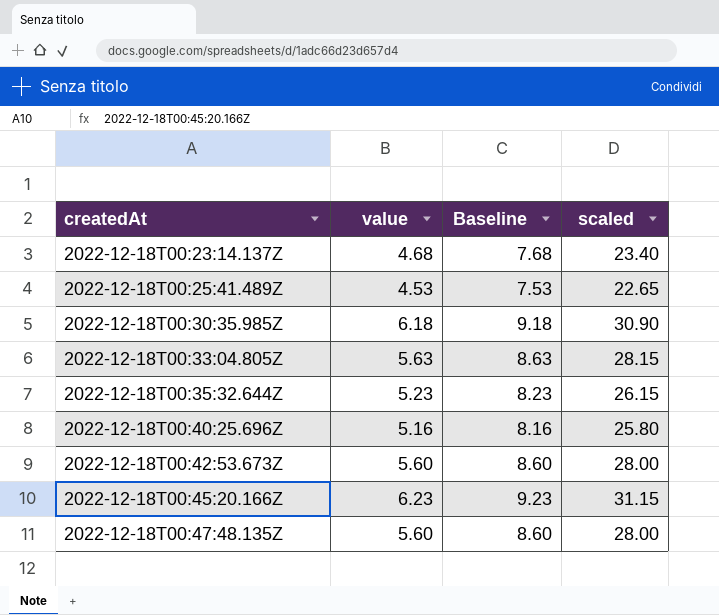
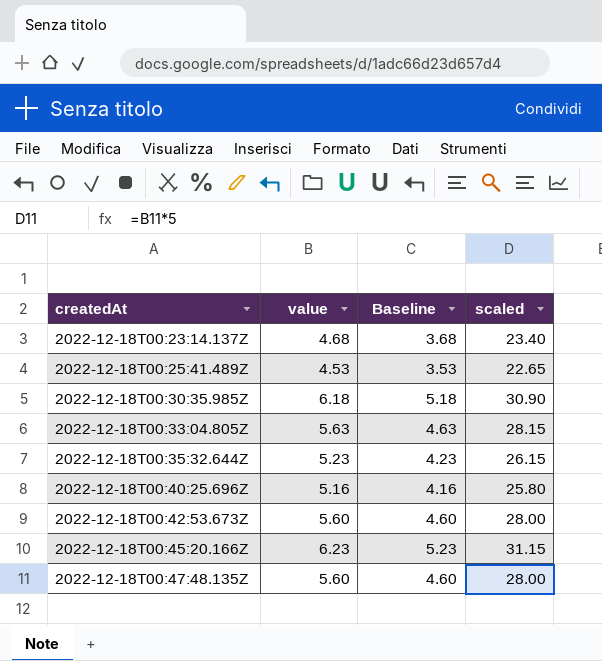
column Baseline | formula: [value] + 3 -> [value] - 1

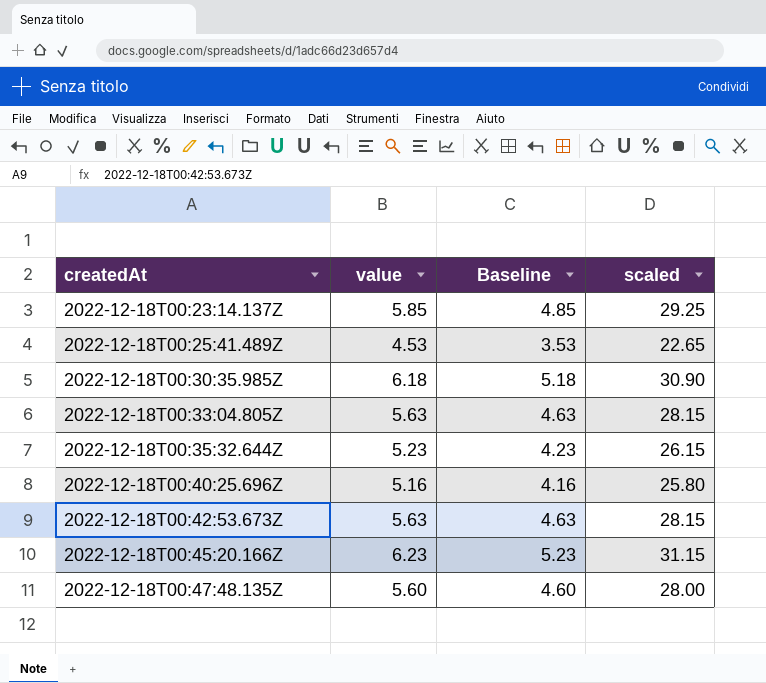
2022-12-18T00:23:14.137Z | value: 4.68 -> 5.85
2022-12-18T00:23:14.137Z | Baseline: 3.68 -> 4.85
2022-12-18T00:23:14.137Z | scaled: 23.40 -> 29.25
2022-12-18T00:42:53.673Z | value: 5.60 -> 5.63
2022-12-18T00:42:53.673Z | Baseline: 4.60 -> 4.63
2022-12-18T00:42:53.673Z | scaled: 28.00 -> 28.15

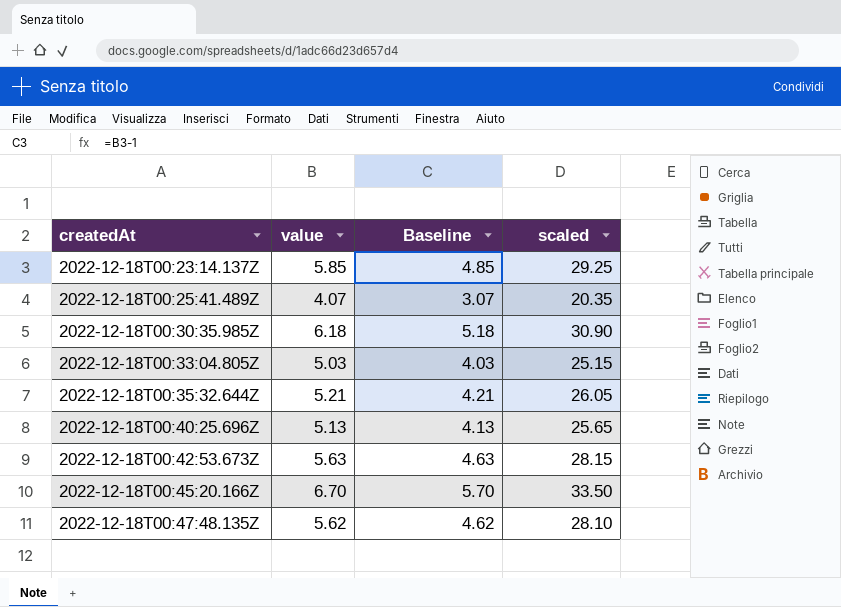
2022-12-18T00:25:41.489Z | value: 4.53 -> 4.07
2022-12-18T00:25:41.489Z | Baseline: 3.53 -> 3.07
2022-12-18T00:25:41.489Z | scaled: 22.65 -> 20.35
2022-12-18T00:33:04.805Z | value: 5.63 -> 5.03
2022-12-18T00:33:04.805Z | Baseline: 4.63 -> 4.03
2022-12-18T00:33:04.805Z | scaled: 28.15 -> 25.15
2022-12-18T00:35:32.644Z | value: 5.23 -> 5.21
2022-12-18T00:35:32.644Z | Baseline: 4.23 -> 4.21
2022-12-18T00:35:32.644Z | scaled: 26.15 -> 26.05
2022-12-18T00:40:25.696Z | value: 5.16 -> 5.13
2022-12-18T00:40:25.696Z | Baseline: 4.16 -> 4.13
2022-12-18T00:40:25.696Z | scaled: 25.80 -> 25.65
2022-12-18T00:45:20.166Z | value: 6.23 -> 6.70
2022-12-18T00:45:20.166Z | Baseline: 5.23 -> 5.70
2022-12-18T00:45:20.166Z | scaled: 31.15 -> 33.50
2022-12-18T00:47:48.135Z | value: 5.60 -> 5.62
2022-12-18T00:47:48.135Z | Baseline: 4.60 -> 4.62
2022-12-18T00:47:48.135Z | scaled: 28.00 -> 28.10

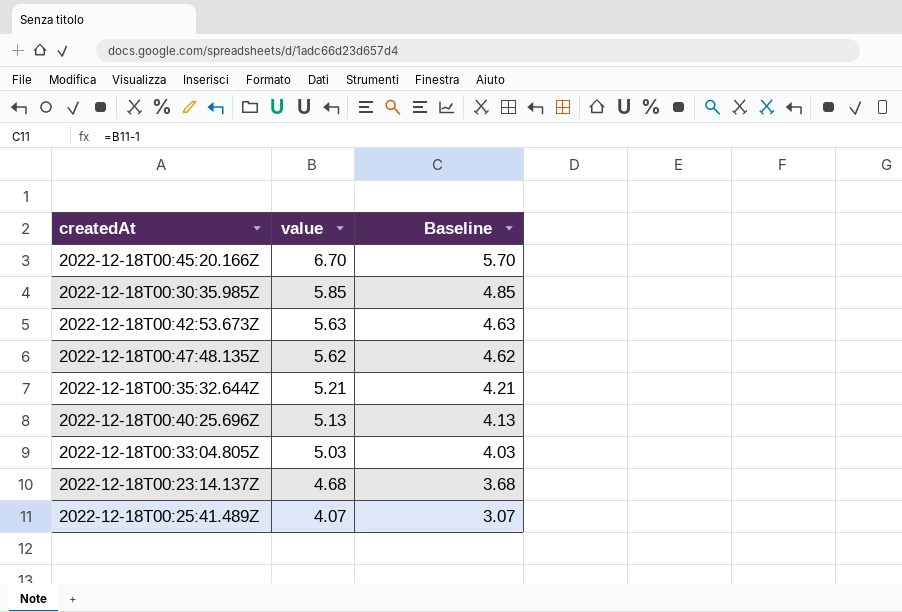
row order: createdAt ascending -> value descending
column scaled | formula: [value] * 5 -> none
2022-12-18T00:30:35.985Z | value: 6.18 -> 5.85
2022-12-18T00:30:35.985Z | Baseline: 5.18 -> 4.85
2022-12-18T00:23:14.137Z | value: 5.85 -> 4.68
2022-12-18T00:23:14.137Z | Baseline: 4.85 -> 3.68

